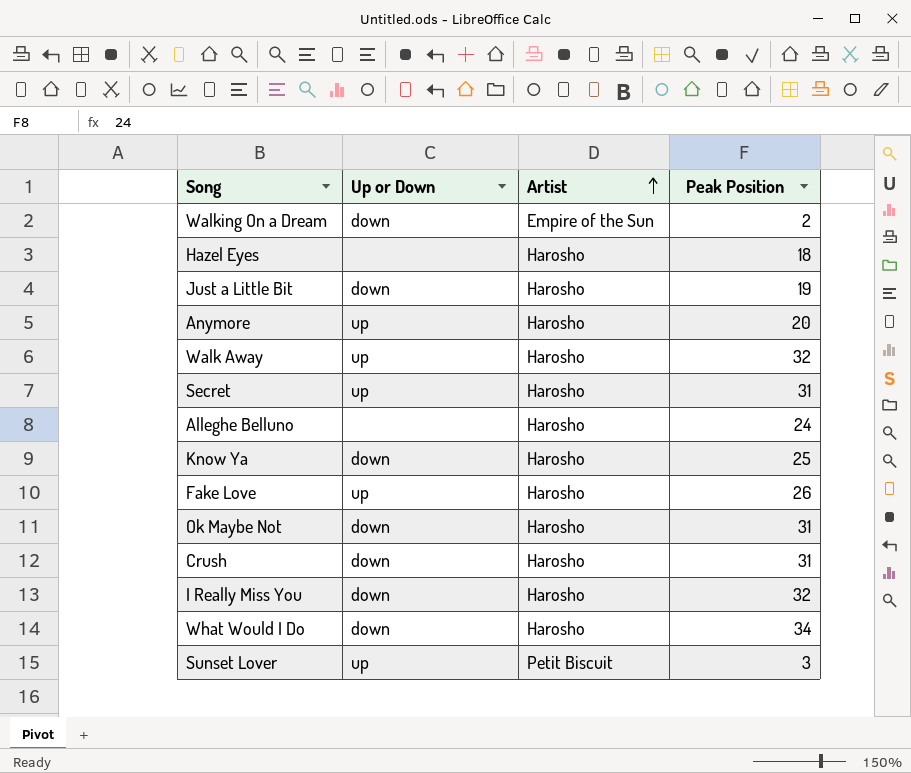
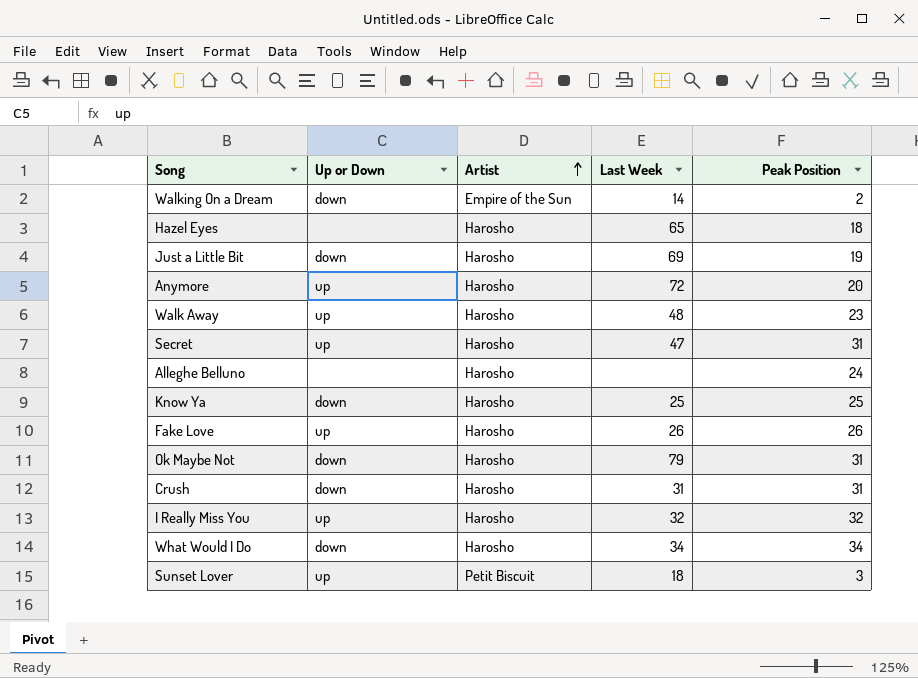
column Last Week | position: none -> 4
Walk Away | Peak Position: 32 -> 23
I Really Miss You | Up or Down: down -> up

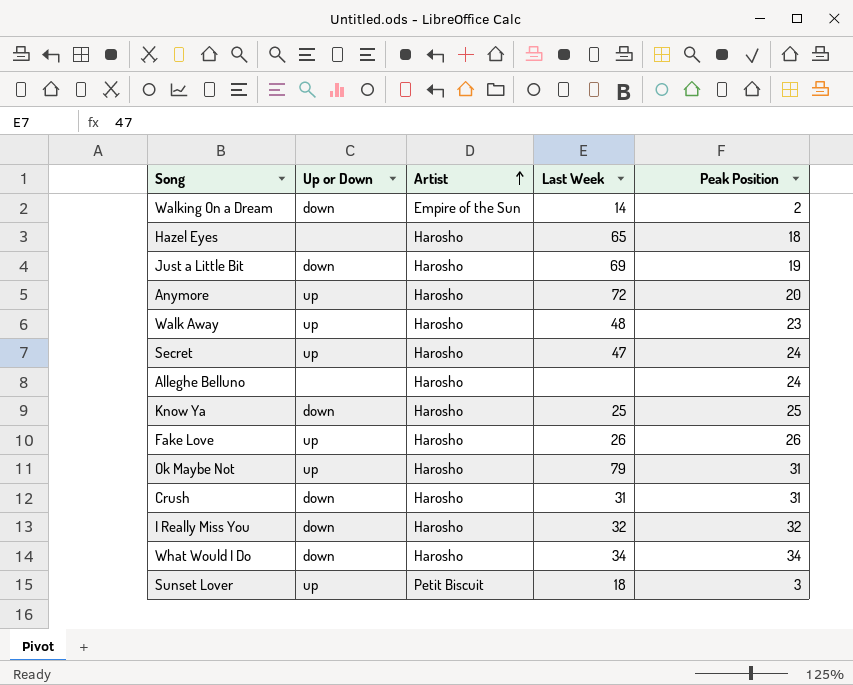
Secret | Peak Position: 31 -> 24
Ok Maybe Not | Up or Down: down -> up
I Really Miss You | Up or Down: up -> down

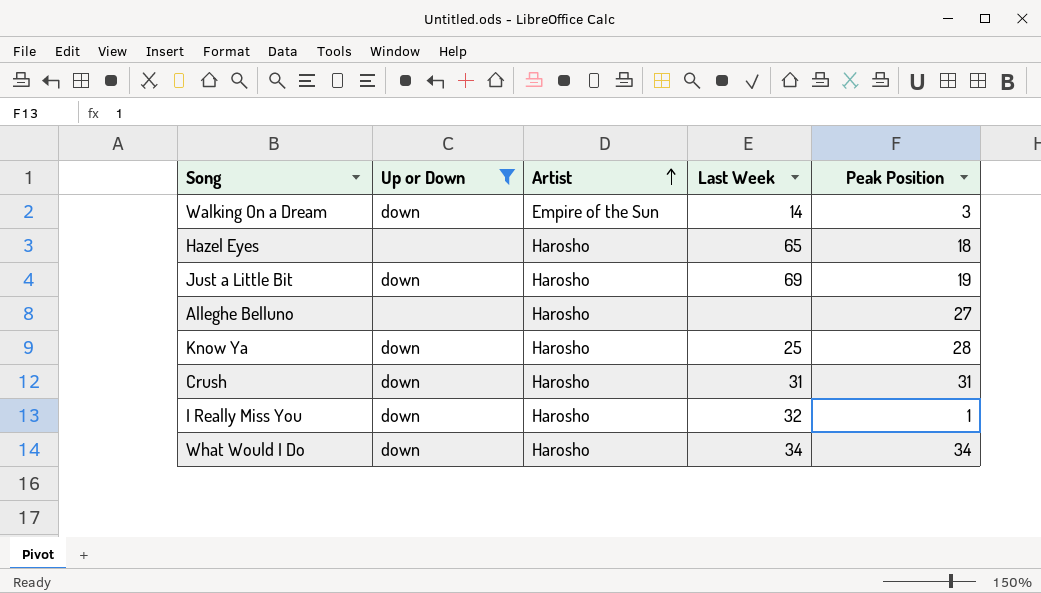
filter: none -> Up or Down != up
Walking On a Dream | Peak Position: 2 -> 3
Alleghe Belluno | Peak Position: 24 -> 27
Know Ya | Peak Position: 25 -> 28
I Really Miss You | Peak Position: 32 -> 1

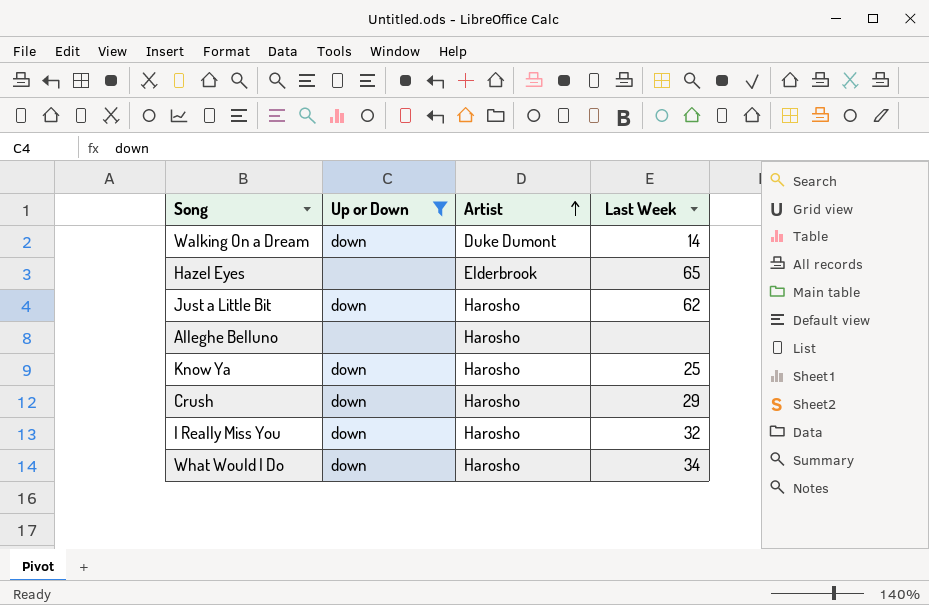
column Peak Position | position: 5 -> none
Walking On a Dream | Artist: Empire of the Sun -> Duke Dumont
Hazel Eyes | Artist: Harosho -> Elderbrook
Just a Little Bit | Last Week: 69 -> 62
Crush | Last Week: 31 -> 29

